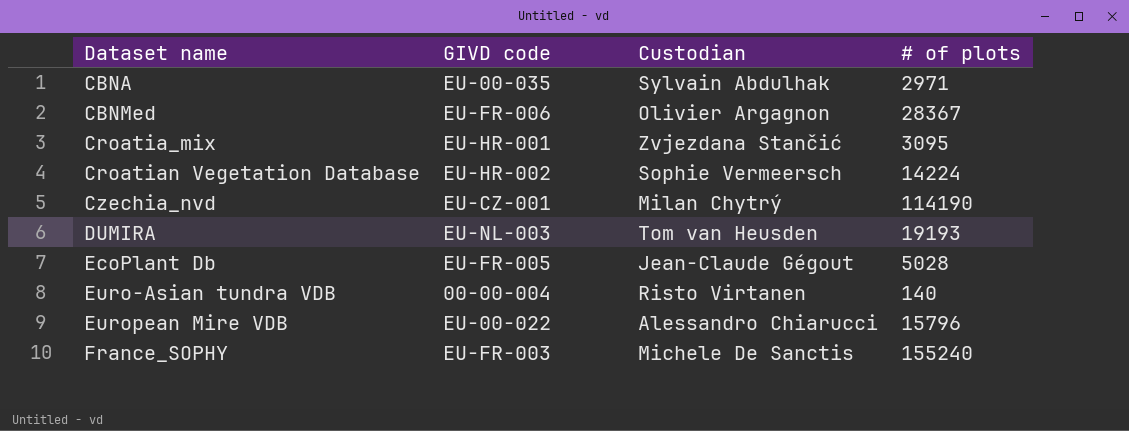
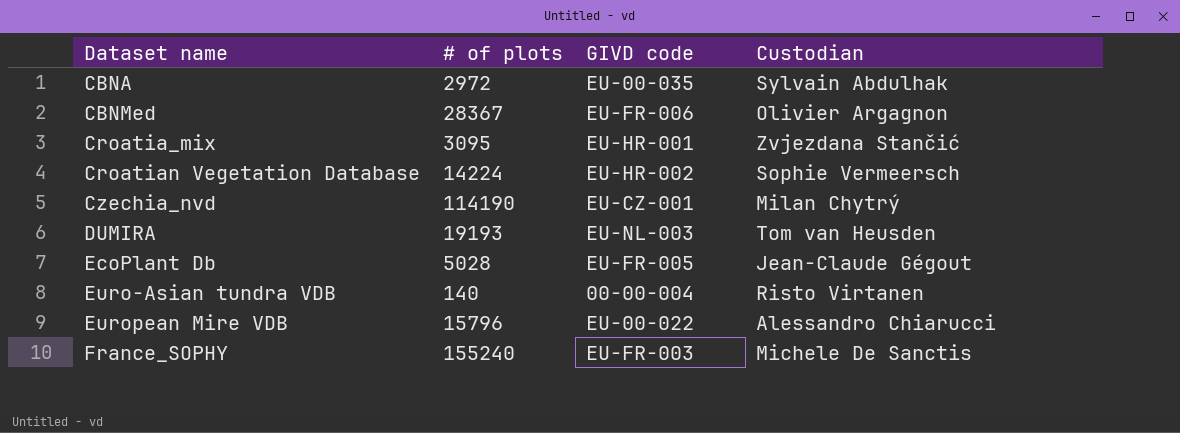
column # of plots | position: 4 -> 2
CBNA | # of plots: 2971 -> 2972

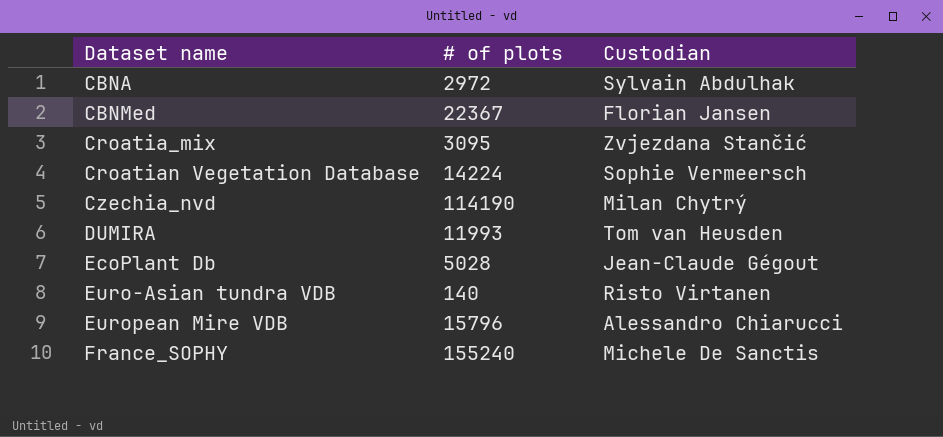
column GIVD code | position: 3 -> none
CBNMed | # of plots: 28367 -> 22367
CBNMed | Custodian: Olivier Argagnon -> Florian Jansen
DUMIRA | # of plots: 19193 -> 11993

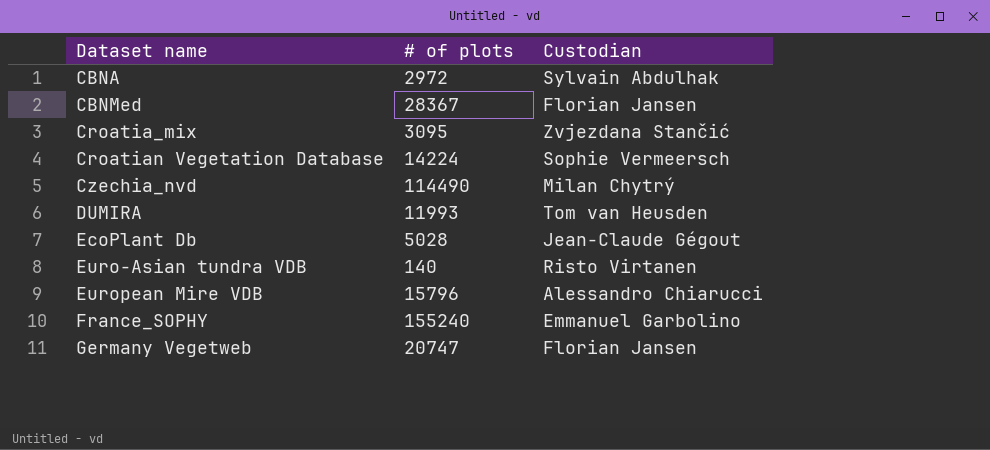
CBNMed | # of plots: 22367 -> 28367
Czechia_nvd | # of plots: 114190 -> 114490
France_SOPHY | Custodian: Michele De Sanctis -> Emmanuel Garbolino
row Germany Vegetweb: none -> 20747 | Florian Jansen

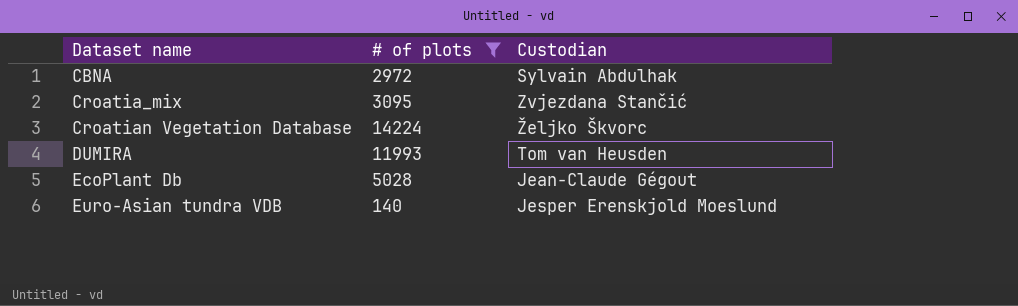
filter: none -> # of plots <= 14224
Croatian Vegetation Database | Custodian: Sophie Vermeersch -> Željko Škvorc
Euro-Asian tundra VDB | Custodian: Risto Virtanen -> Jesper Erenskjold Moeslund

